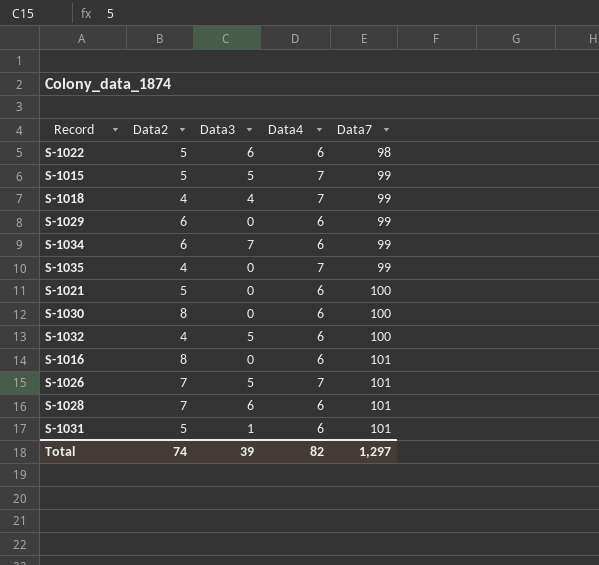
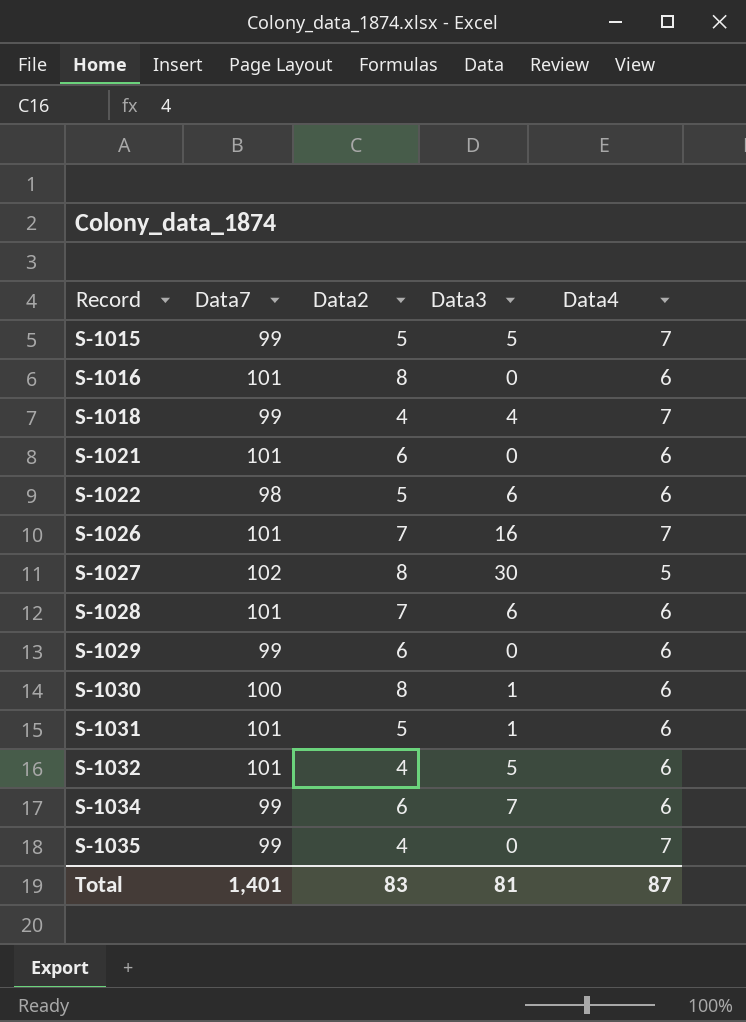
row order: Data7 ascending -> Record ascending
column Data7 | position: 5 -> 2
S-1021 | Data7: 100 -> 101
S-1021 | Data2: 5 -> 6
S-1026 | Data3: 5 -> 16
row S-1027: none -> 102 | 8 | 30 | 5
S-1030 | Data3: 0 -> 1
S-1032 | Data7: 100 -> 101
Total | Data7: 1,297 -> 1,401
Total | Data2: 74 -> 83
Total | Data3: 39 -> 81
Total | Data4: 82 -> 87

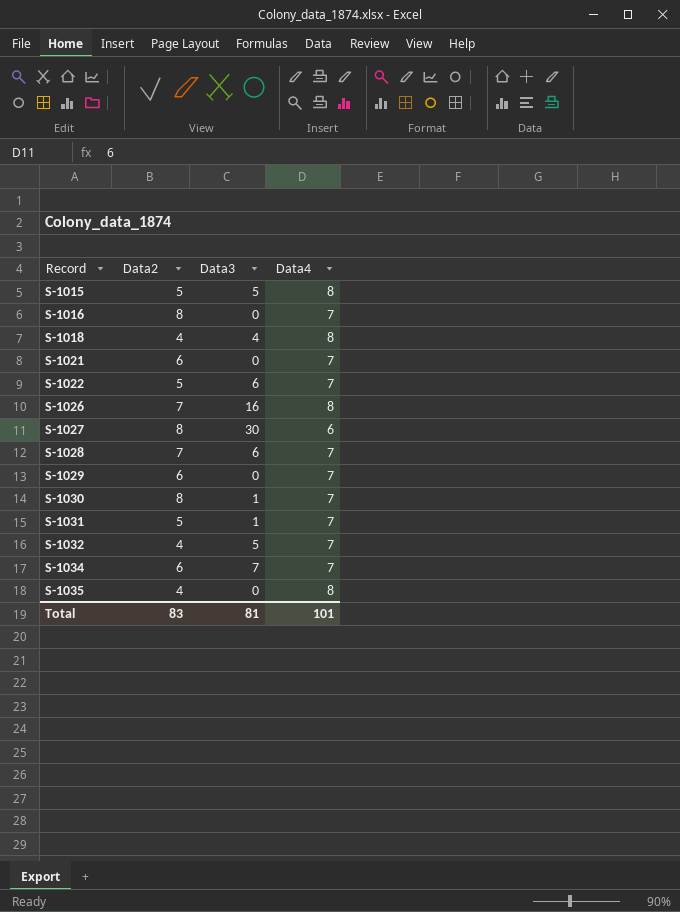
column Data7 | position: 2 -> none
S-1015 | Data4: 7 -> 8
S-1016 | Data4: 6 -> 7
S-1018 | Data4: 7 -> 8
S-1021 | Data4: 6 -> 7
S-1022 | Data4: 6 -> 7
S-1026 | Data4: 7 -> 8
S-1027 | Data4: 5 -> 6
S-1028 | Data4: 6 -> 7
S-1029 | Data4: 6 -> 7
S-1030 | Data4: 6 -> 7
S-1031 | Data4: 6 -> 7
S-1032 | Data4: 6 -> 7
S-1034 | Data4: 6 -> 7
S-1035 | Data4: 7 -> 8
Total | Data4: 87 -> 101

